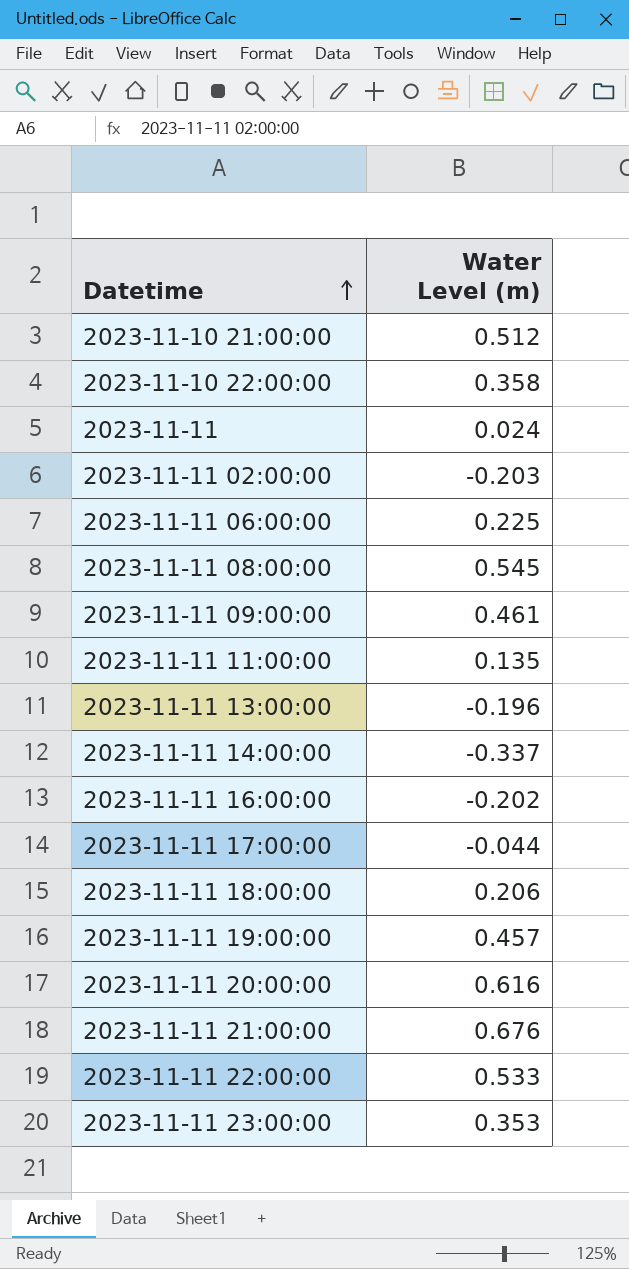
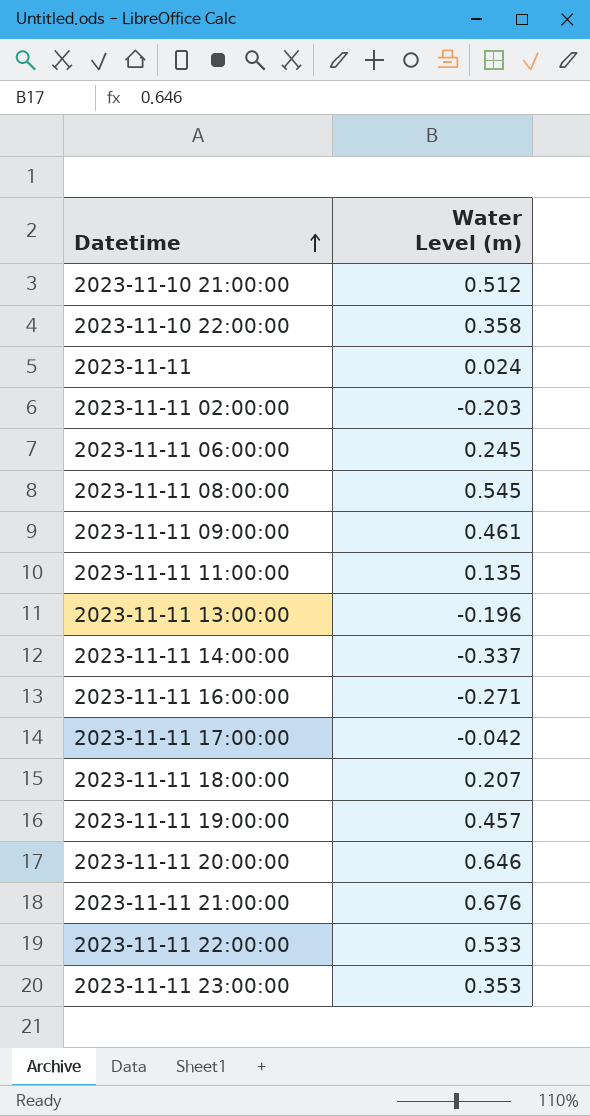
2023-11-11 06:00:00 | Water Level (m): 0.225 -> 0.245
2023-11-11 16:00:00 | Water Level (m): -0.202 -> -0.271
2023-11-11 17:00:00 | Water Level (m): -0.044 -> -0.042
2023-11-11 18:00:00 | Water Level (m): 0.206 -> 0.207
2023-11-11 20:00:00 | Water Level (m): 0.616 -> 0.646

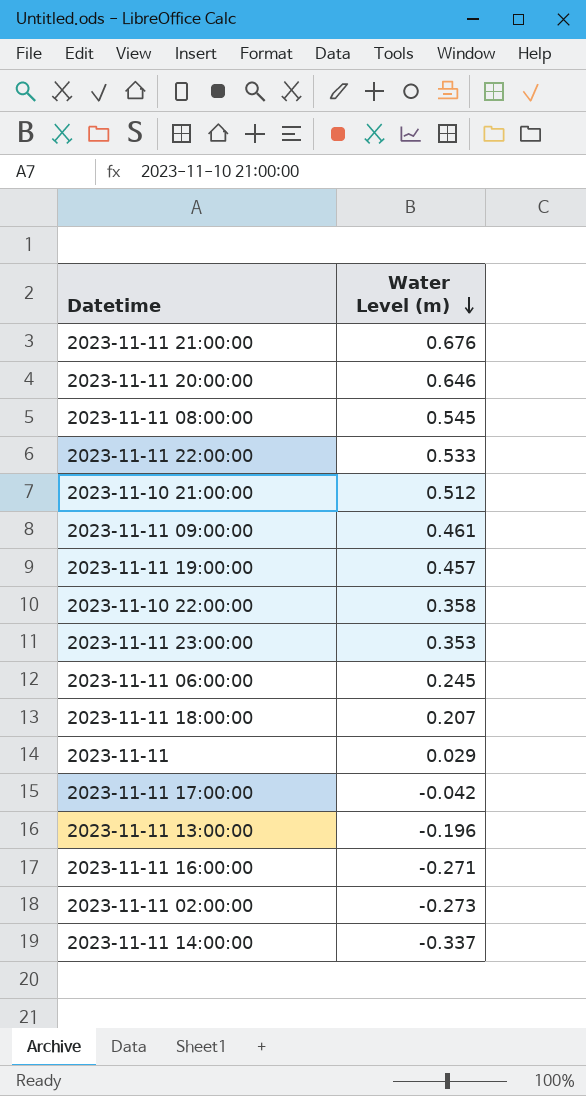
row order: Datetime ascending -> Water Level (m) descending
row 2023-11-11 11:00:00: 0.135 -> none
2023-11-11 | Water Level (m): 0.024 -> 0.029
2023-11-11 02:00:00 | Water Level (m): -0.203 -> -0.273

